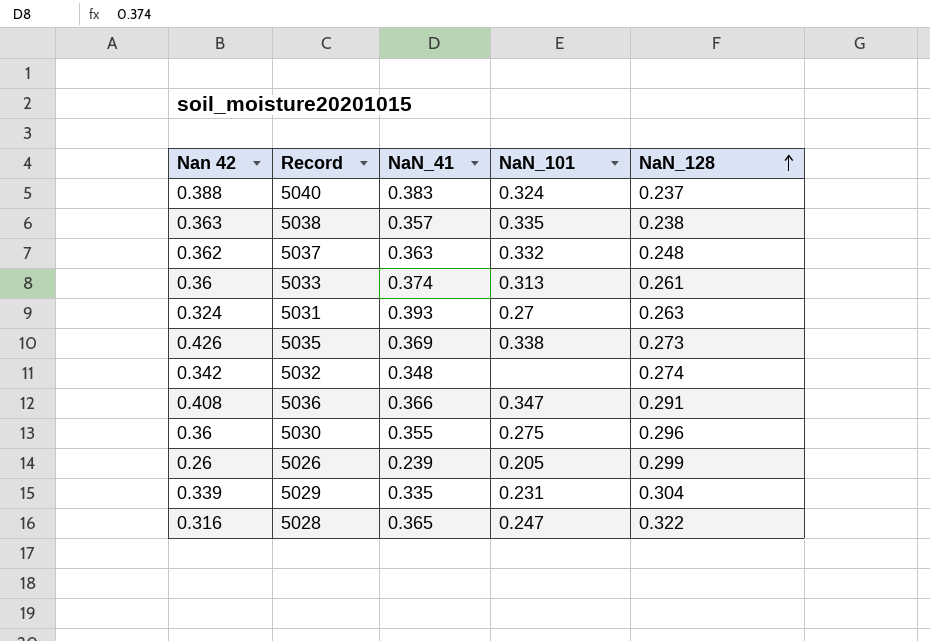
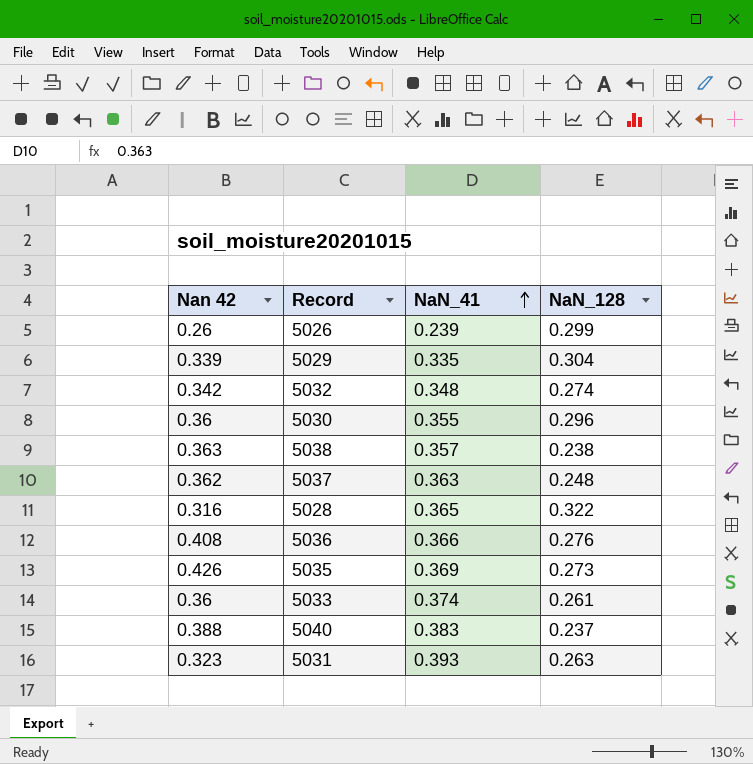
row order: NaN_128 ascending -> NaN_41 ascending
column NaN_101 | position: 4 -> none
5036 | NaN_128: 0.291 -> 0.276
5031 | Nan 42: 0.324 -> 0.323

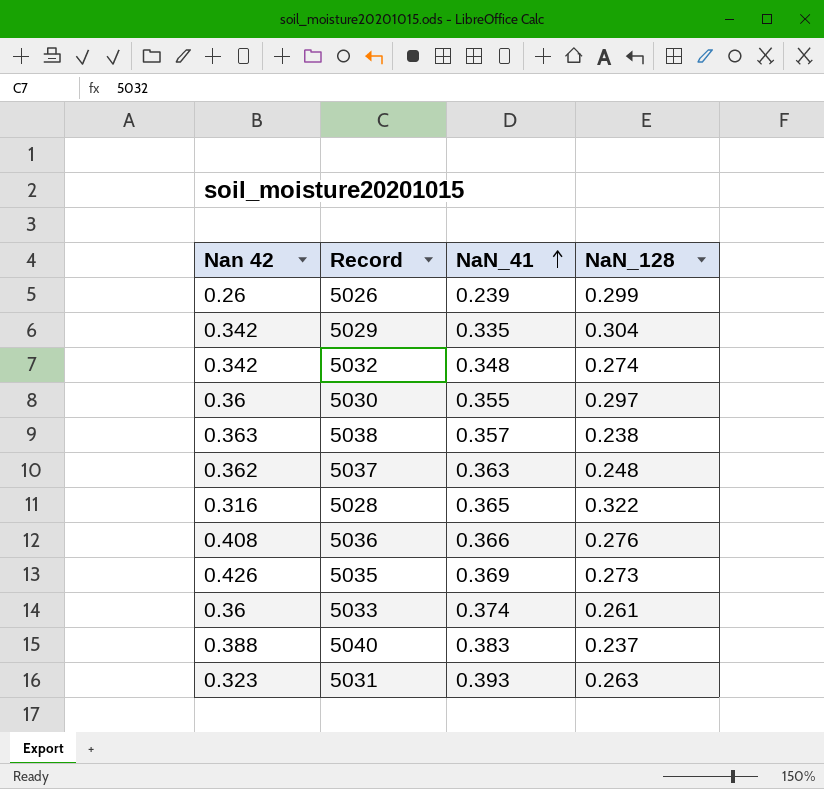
5029 | Nan 42: 0.339 -> 0.342
5030 | NaN_128: 0.296 -> 0.297

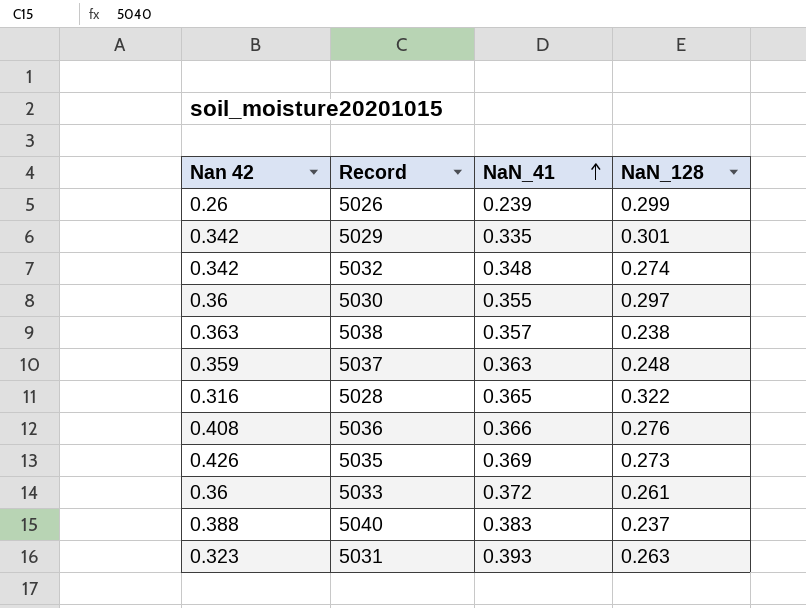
5029 | NaN_128: 0.304 -> 0.301
5037 | Nan 42: 0.362 -> 0.359
5033 | NaN_41: 0.374 -> 0.372

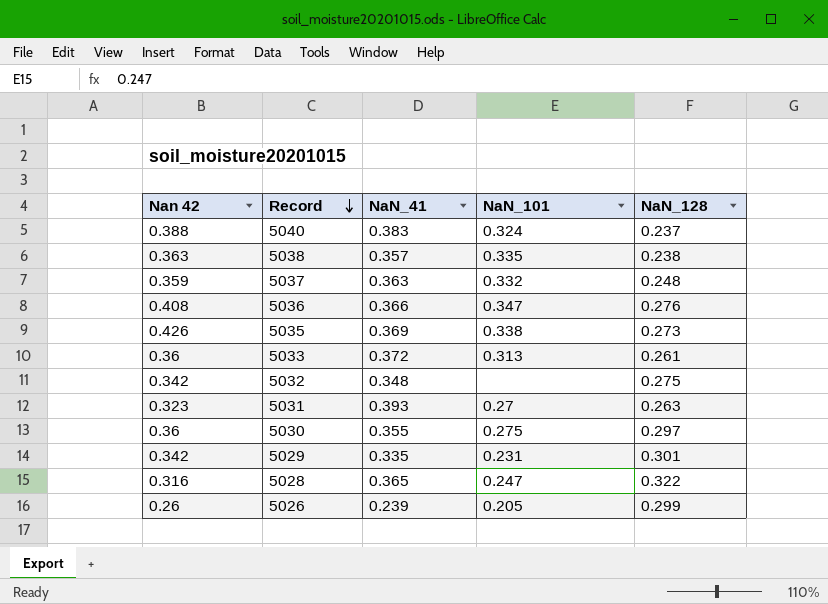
row order: NaN_41 ascending -> Record descending
column NaN_101 | position: none -> 4
5032 | NaN_128: 0.274 -> 0.275

